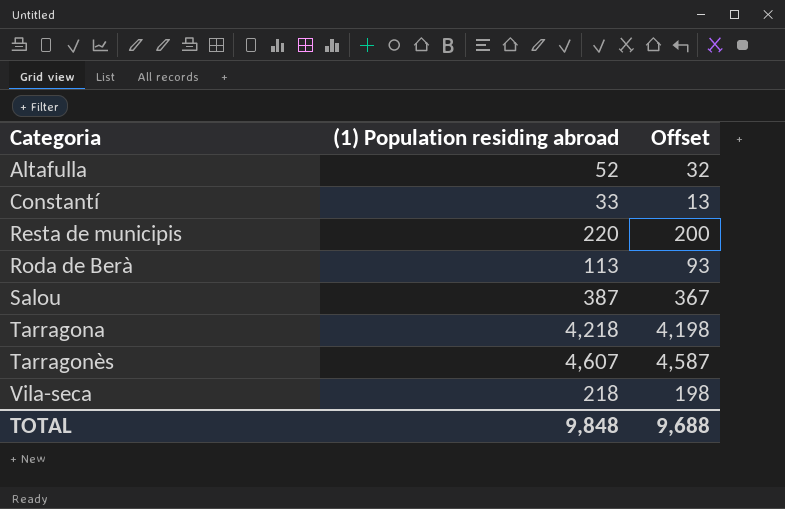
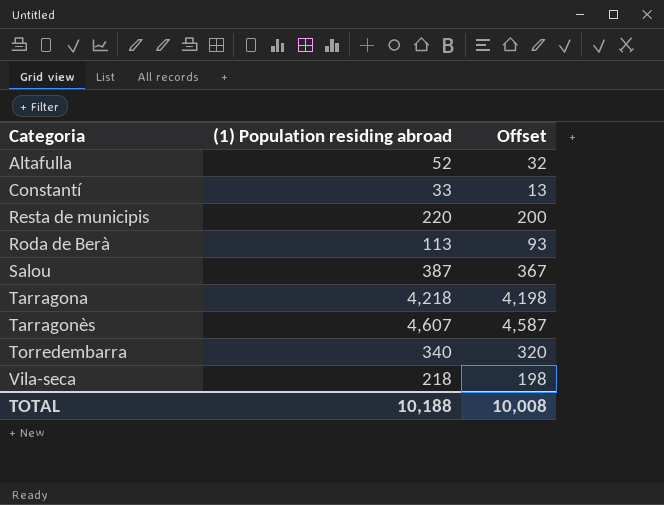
row Torredembarra: none -> 340 | 320
TOTAL | (1) Population residing abroad: 9,848 -> 10,188
TOTAL | Offset: 9,688 -> 10,008

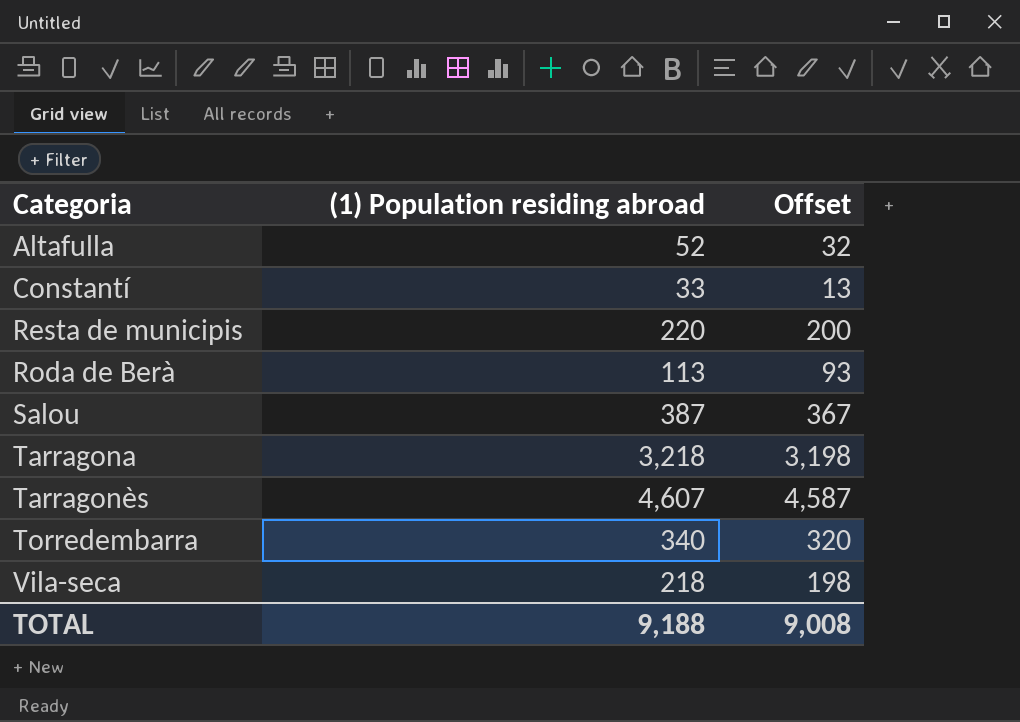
Tarragona | (1) Population residing abroad: 4,218 -> 3,218
Tarragona | Offset: 4,198 -> 3,198
TOTAL | (1) Population residing abroad: 10,188 -> 9,188
TOTAL | Offset: 10,008 -> 9,008

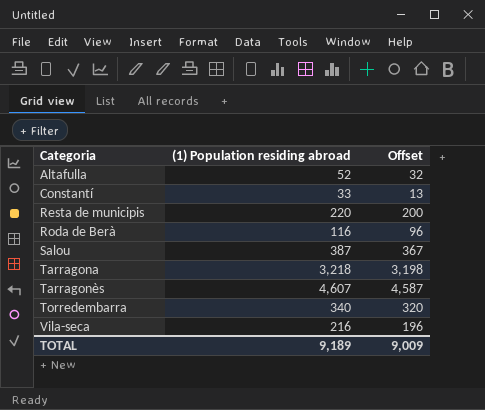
Roda de Berà | (1) Population residing abroad: 113 -> 116
Roda de Berà | Offset: 93 -> 96
Vila-seca | (1) Population residing abroad: 218 -> 216
Vila-seca | Offset: 198 -> 196
TOTAL | (1) Population residing abroad: 9,188 -> 9,189
TOTAL | Offset: 9,008 -> 9,009

